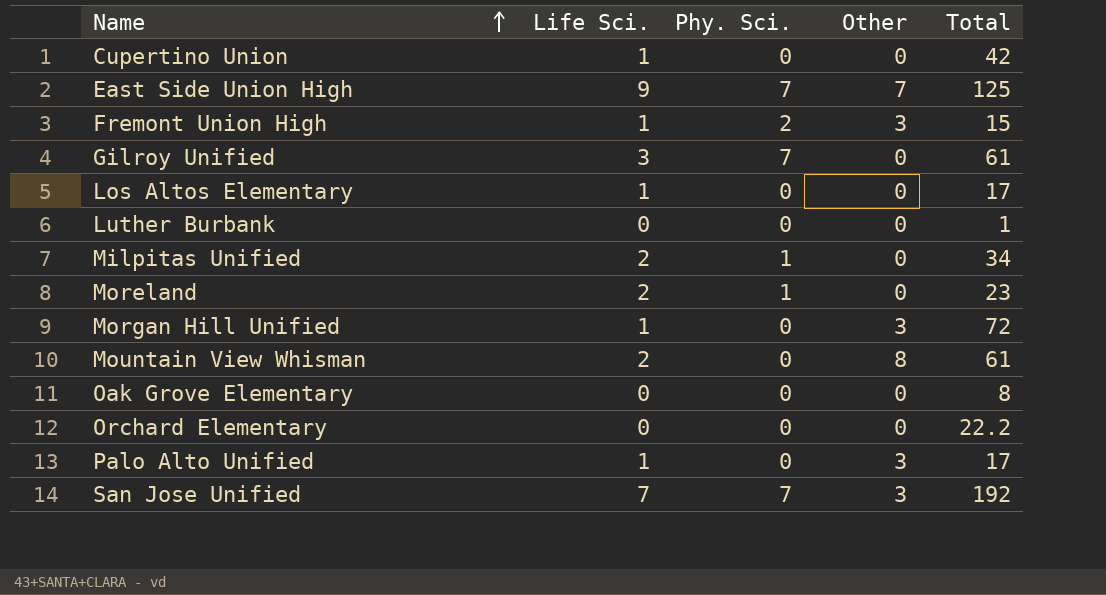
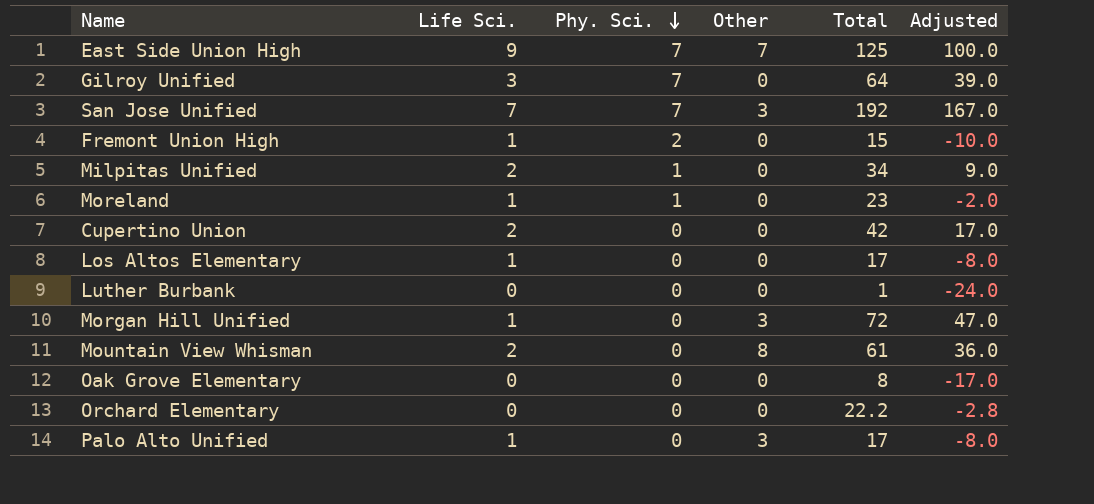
row order: Name ascending -> Phy. Sci. descending
column Adjusted | formula: none -> [Total] - 25
Gilroy Unified | Total: 61 -> 64
Fremont Union High | Other: 3 -> 0
Moreland | Life Sci.: 2 -> 1
Cupertino Union | Life Sci.: 1 -> 2

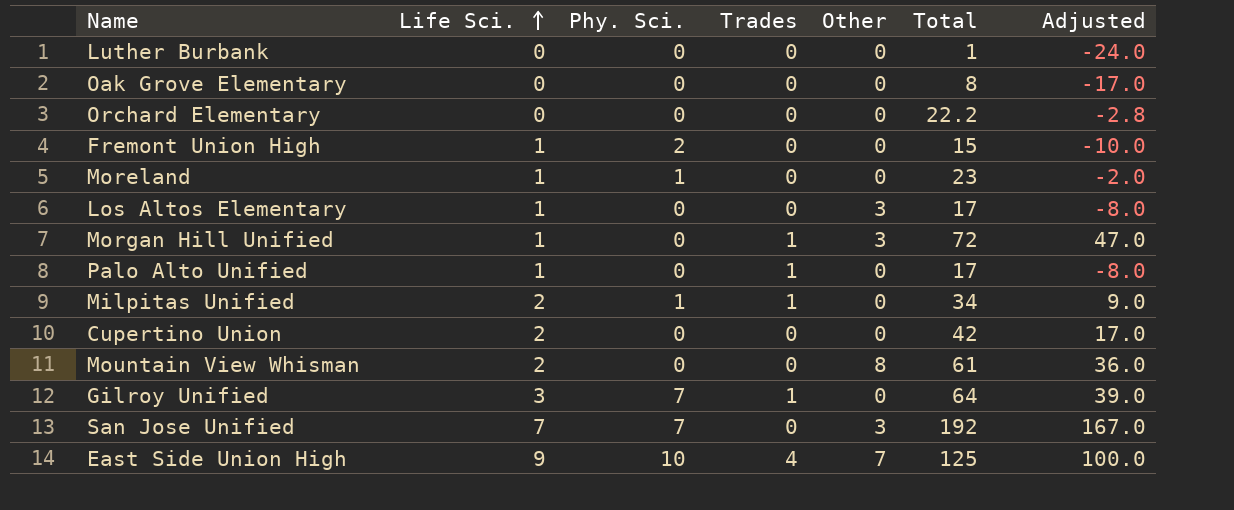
row order: Phy. Sci. descending -> Life Sci. ascending
column Trades | position: none -> 4
Los Altos Elementary | Other: 0 -> 3
Palo Alto Unified | Other: 3 -> 0
East Side Union High | Phy. Sci.: 7 -> 10

